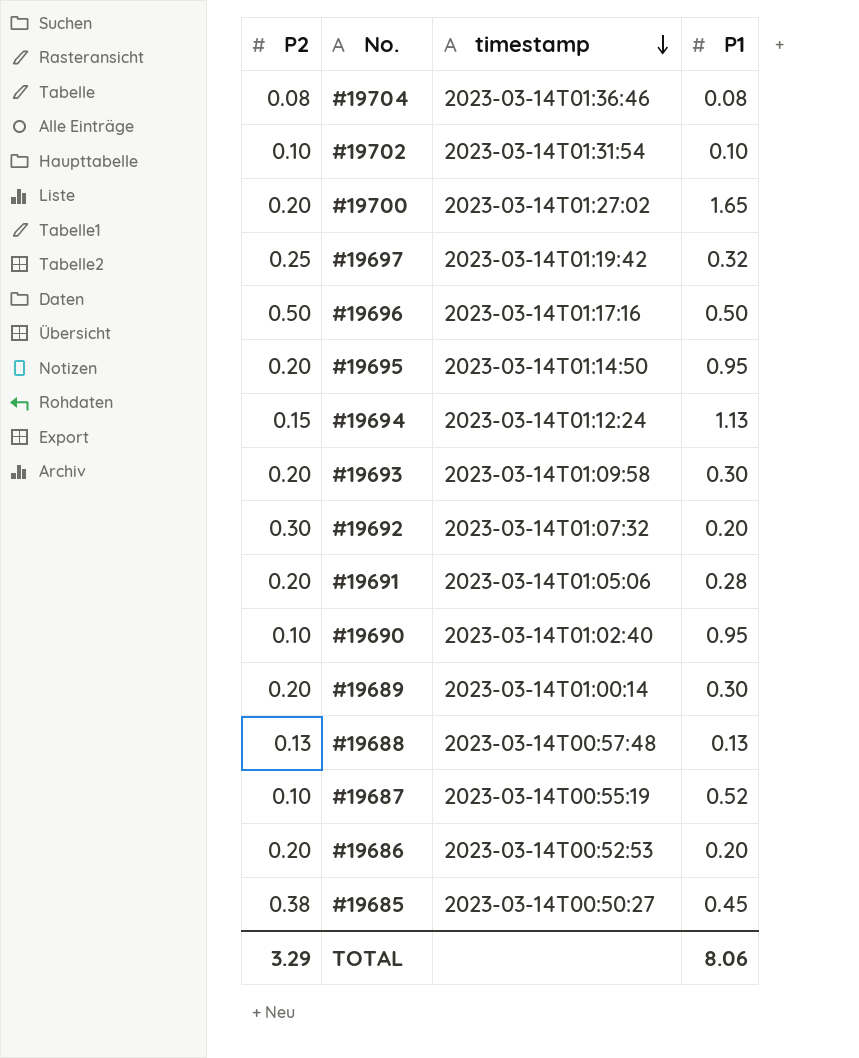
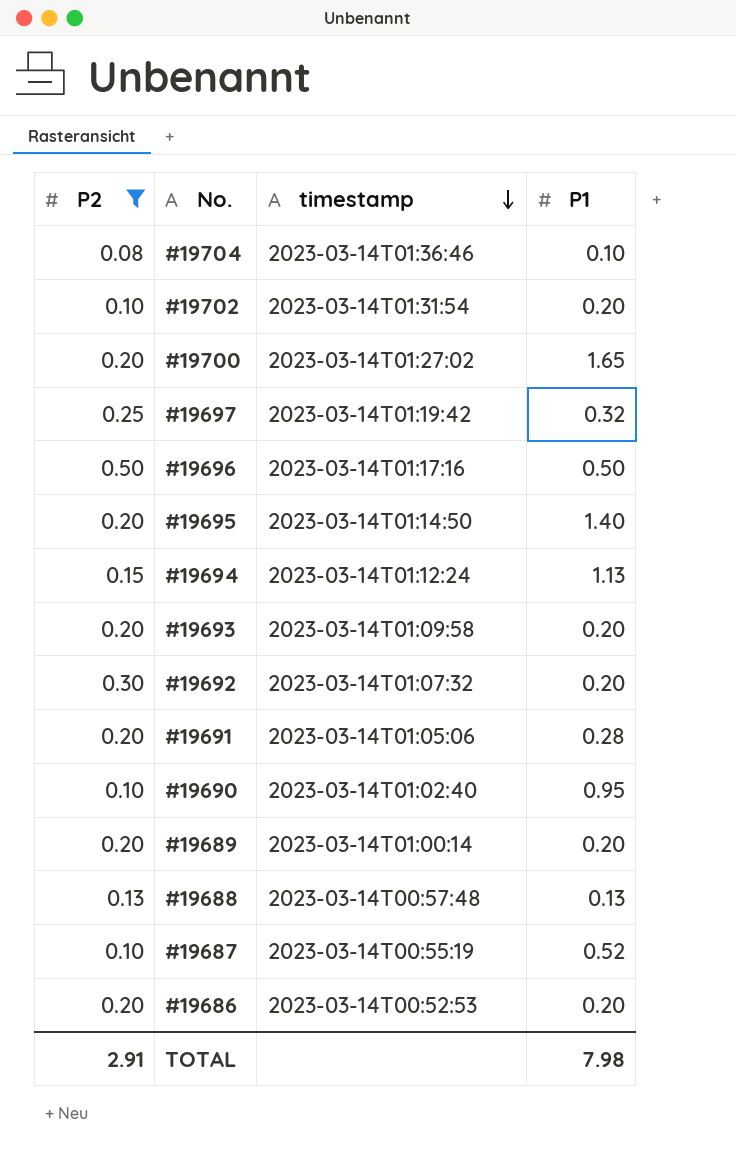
filter: none -> P2 != 0.38
#19704 | P1: 0.08 -> 0.10
#19702 | P1: 0.10 -> 0.20
#19695 | P1: 0.95 -> 1.40
#19693 | P1: 0.30 -> 0.20
#19689 | P1: 0.30 -> 0.20
TOTAL | P2: 3.29 -> 2.91
TOTAL | P1: 8.06 -> 7.98

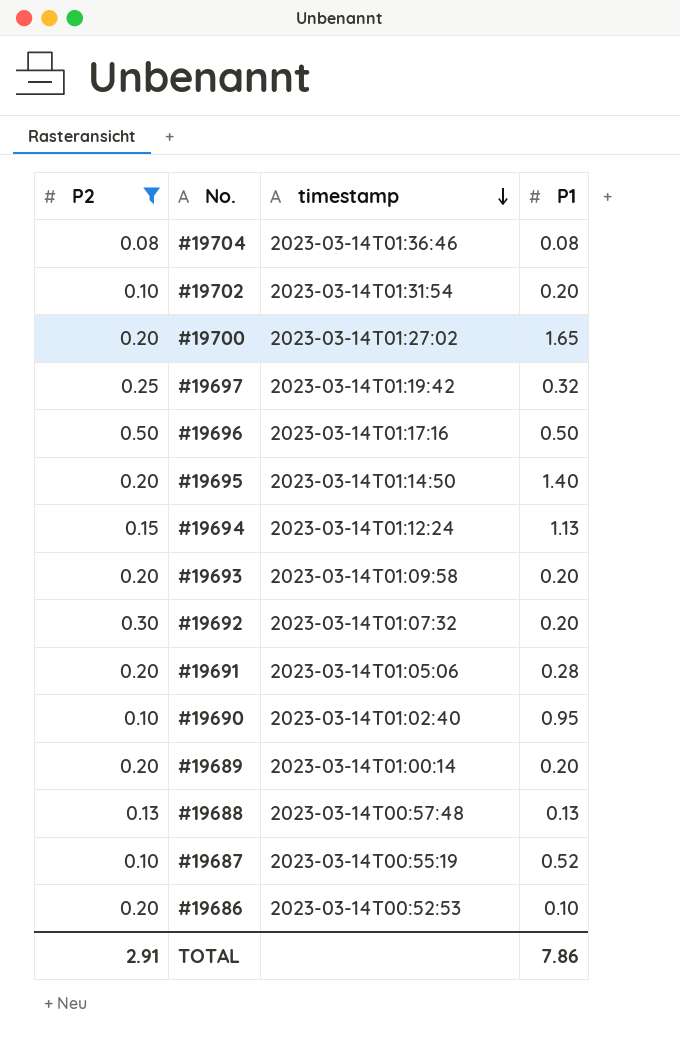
#19704 | P1: 0.10 -> 0.08
#19686 | P1: 0.20 -> 0.10
TOTAL | P1: 7.98 -> 7.86

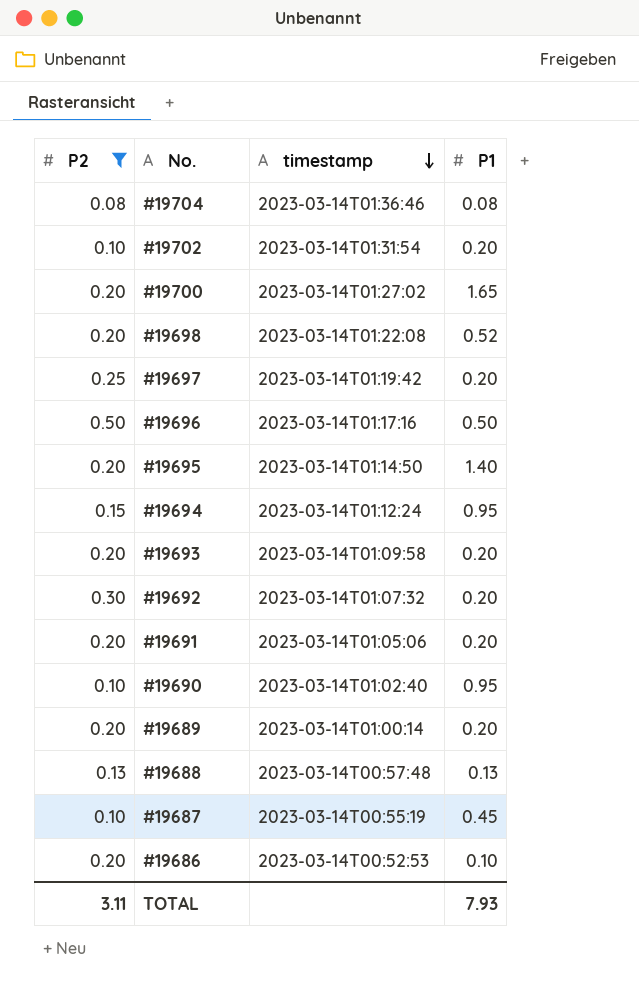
row #19698: none -> 0.20 | 2023-03-14T01:22:08 | 0.52
#19697 | P1: 0.32 -> 0.20
#19694 | P1: 1.13 -> 0.95
#19691 | P1: 0.28 -> 0.20
#19687 | P1: 0.52 -> 0.45
TOTAL | P2: 2.91 -> 3.11
TOTAL | P1: 7.86 -> 7.93

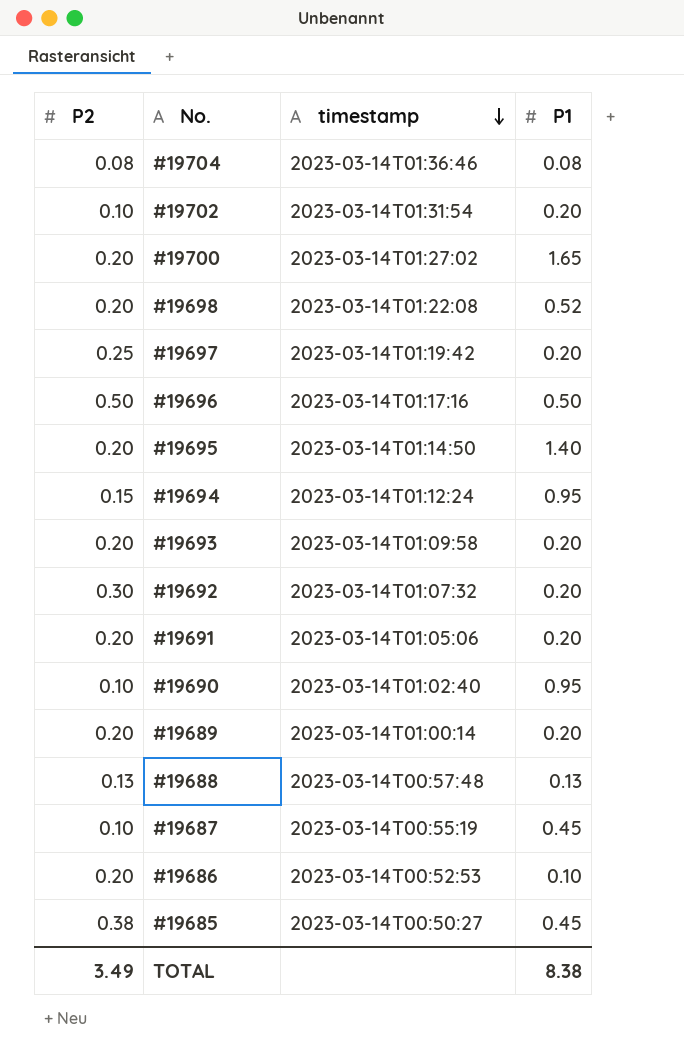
filter: P2 != 0.38 -> none
TOTAL | P2: 3.11 -> 3.49
TOTAL | P1: 7.93 -> 8.38

